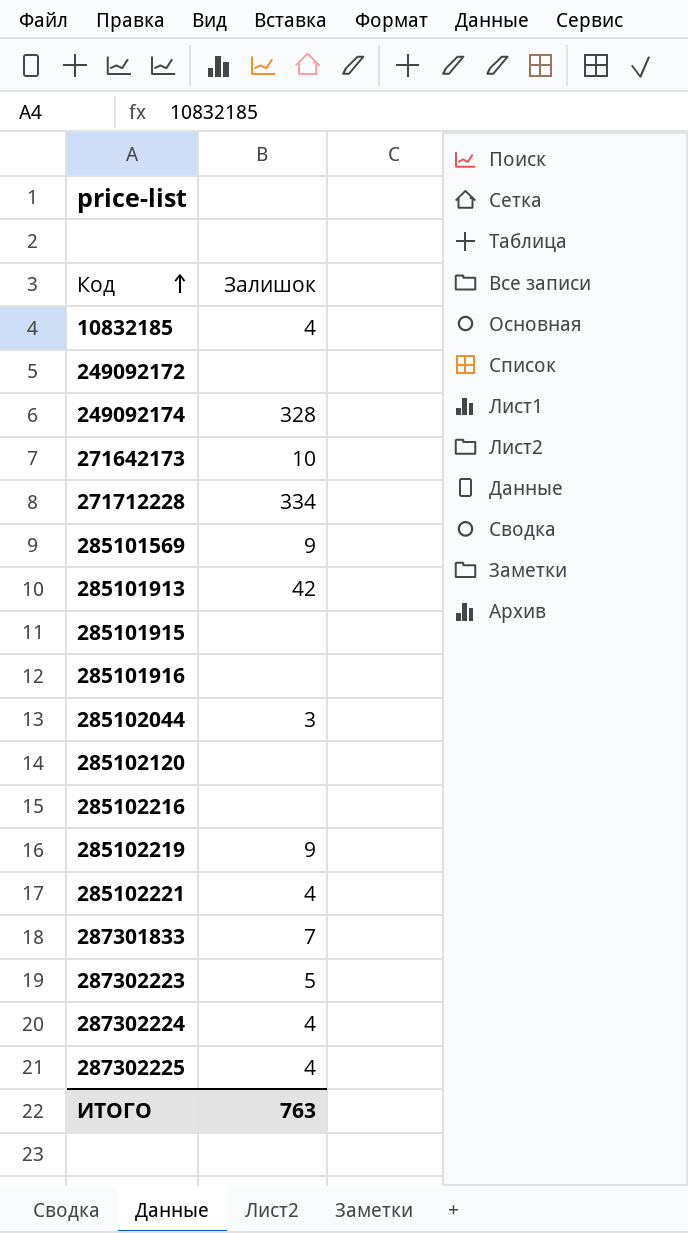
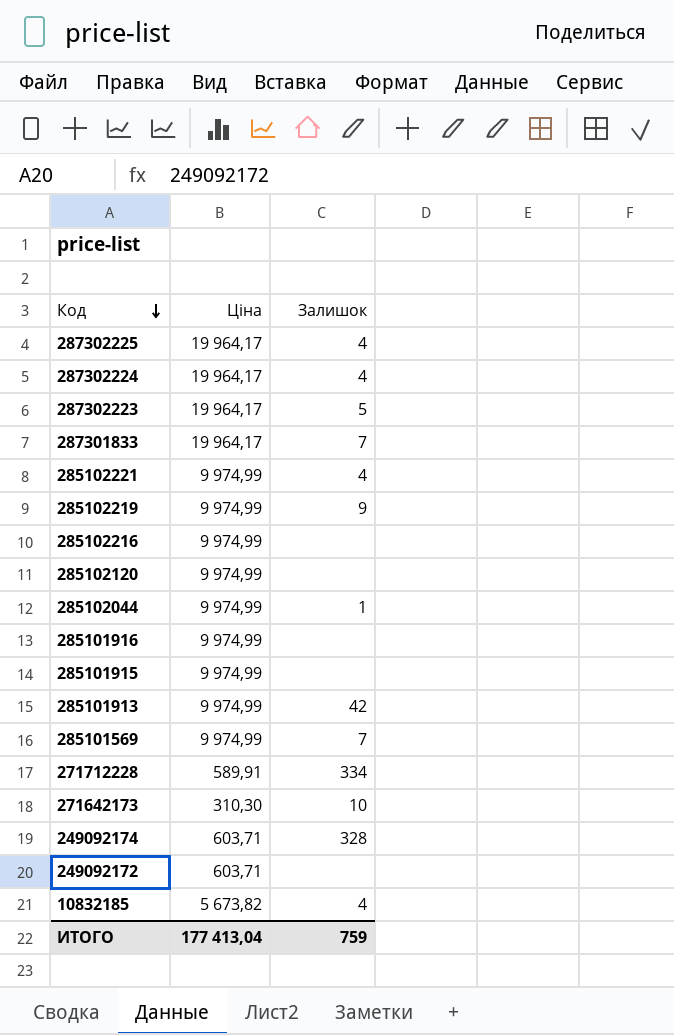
row order: Код ascending -> Код descending
column Ціна | position: none -> 2
285102044 | Залишок: 3 -> 1
285101569 | Залишок: 9 -> 7
ИТОГО | Залишок: 763 -> 759

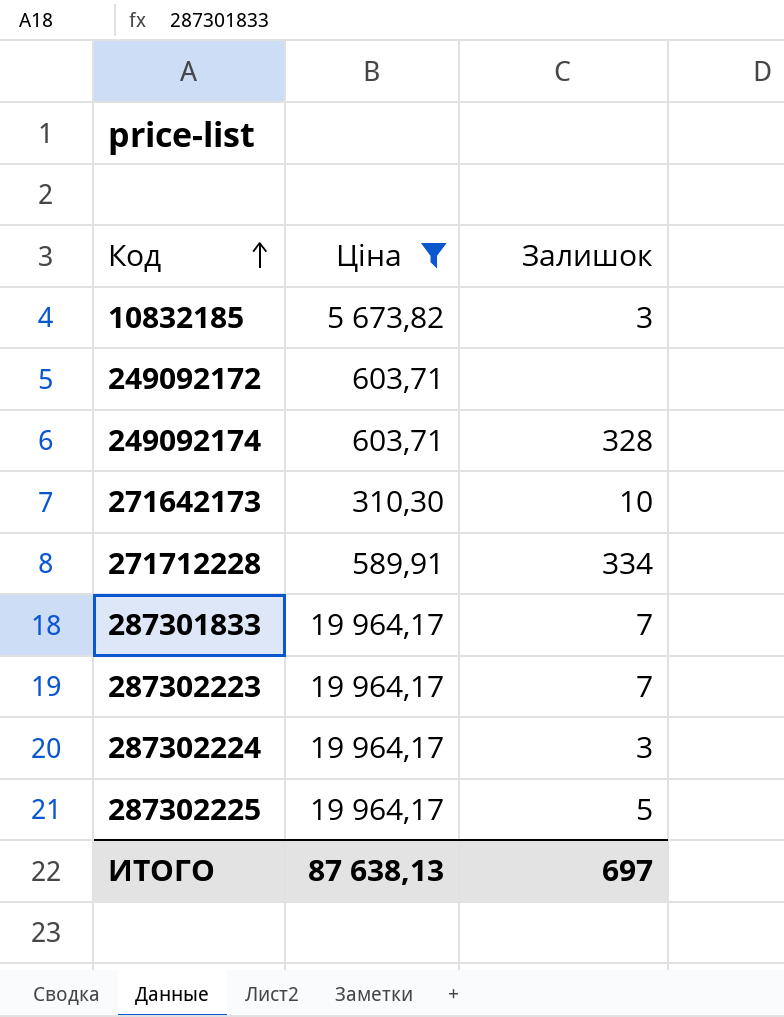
filter: none -> Ціна != 9 974,99
row order: Код descending -> Код ascending
10832185 | Залишок: 4 -> 3
287302223 | Залишок: 5 -> 7
287302224 | Залишок: 4 -> 3
287302225 | Залишок: 4 -> 5
ИТОГО | Ціна: 177 413,04 -> 87 638,13
ИТОГО | Залишок: 759 -> 697

